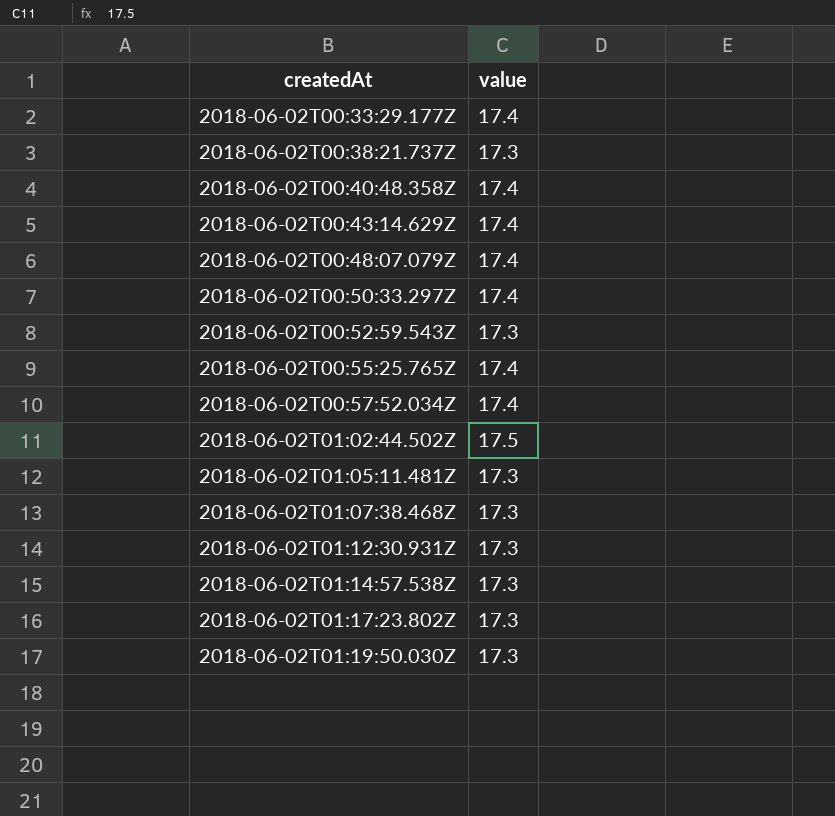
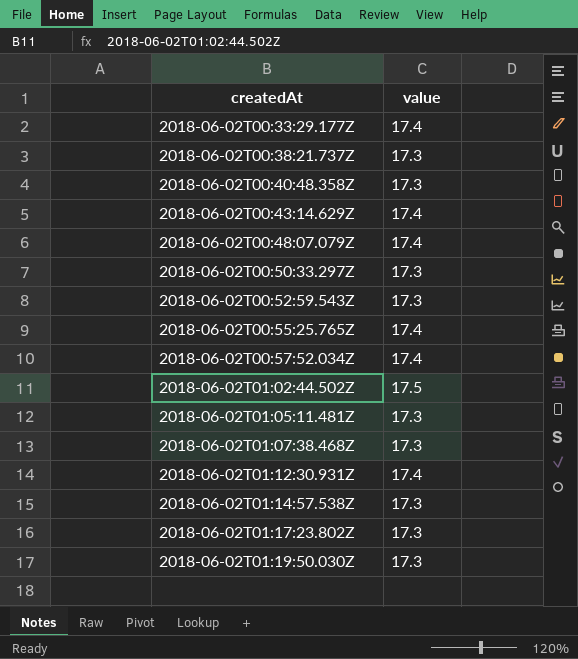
2018-06-02T00:40:48.358Z | value: 17.4 -> 17.3
2018-06-02T00:50:33.297Z | value: 17.4 -> 17.3
2018-06-02T01:12:30.931Z | value: 17.3 -> 17.4

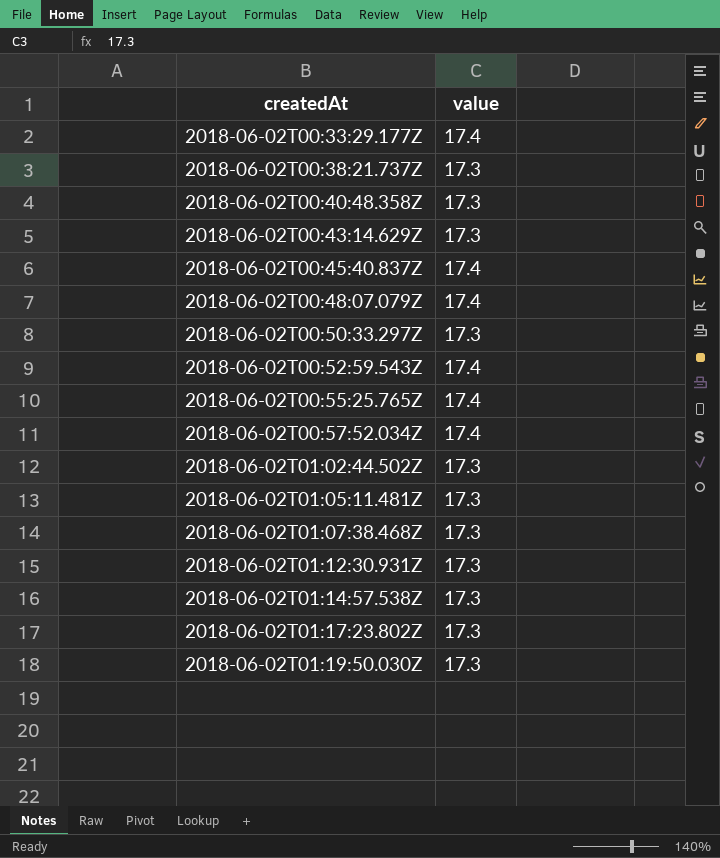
2018-06-02T00:43:14.629Z | value: 17.4 -> 17.3
row 2018-06-02T00:45:40.837Z: none -> 17.4
2018-06-02T00:52:59.543Z | value: 17.3 -> 17.4
2018-06-02T01:02:44.502Z | value: 17.5 -> 17.3
2018-06-02T01:12:30.931Z | value: 17.4 -> 17.3

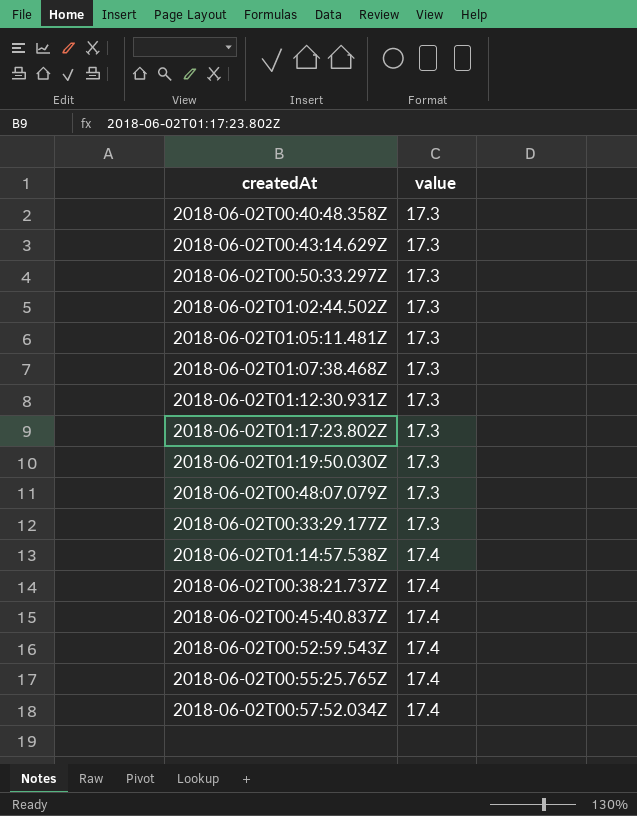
row order: createdAt ascending -> value ascending
2018-06-02T00:48:07.079Z | value: 17.4 -> 17.3
2018-06-02T00:33:29.177Z | value: 17.4 -> 17.3
2018-06-02T01:14:57.538Z | value: 17.3 -> 17.4
2018-06-02T00:38:21.737Z | value: 17.3 -> 17.4

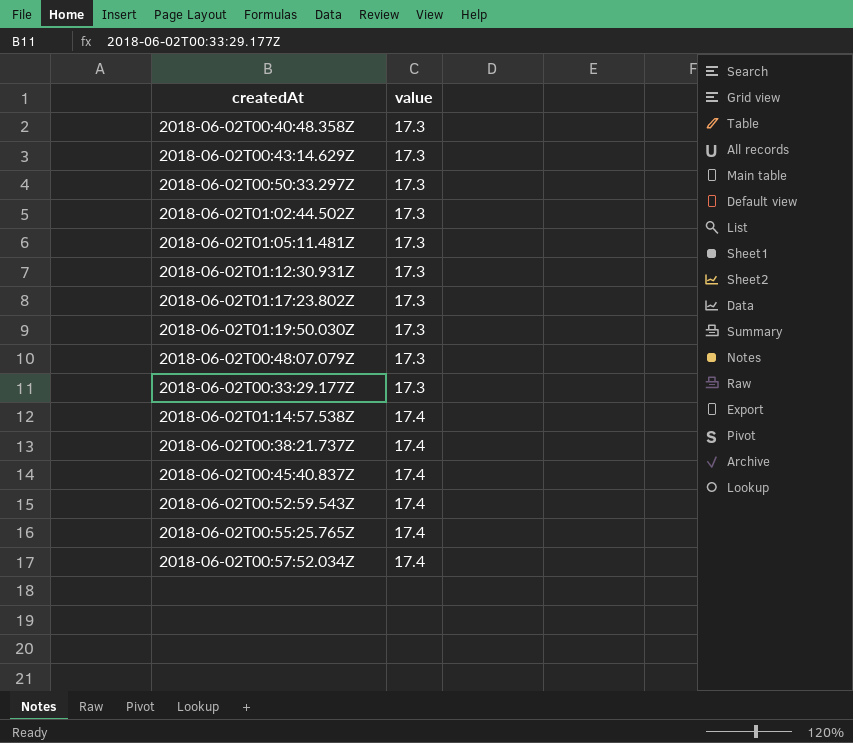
row 2018-06-02T01:07:38.468Z: 17.3 -> none

